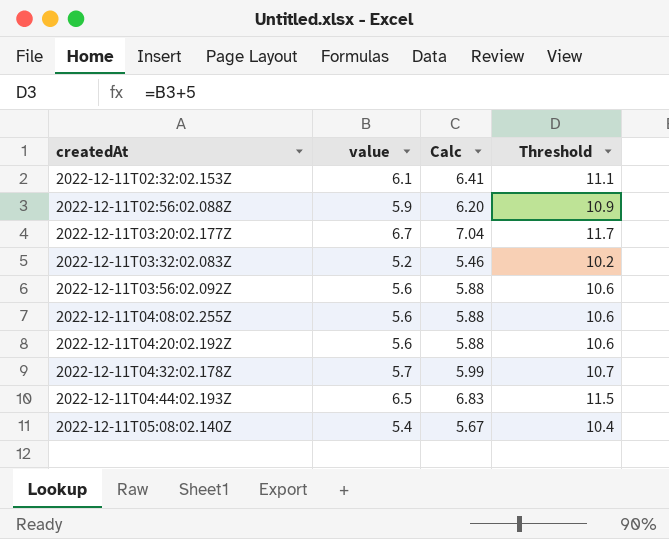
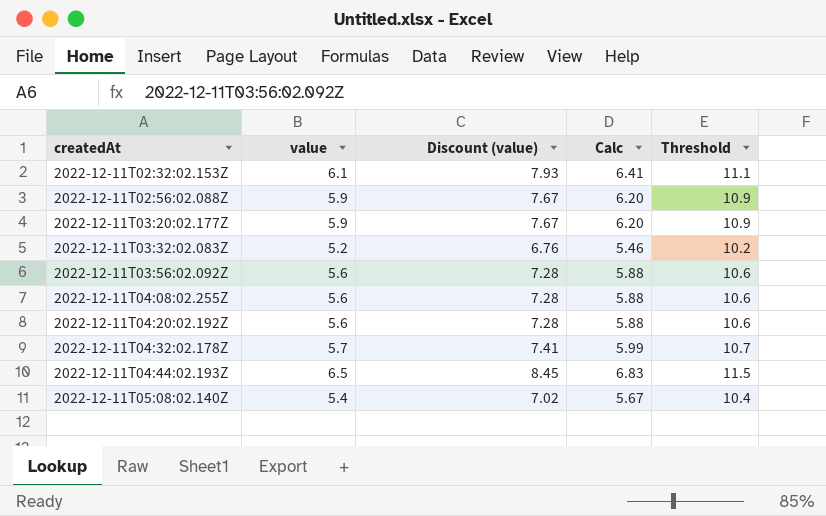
column Discount (value) | formula: none -> [value] * 1.3
2022-12-11T03:20:02.177Z | value: 6.7 -> 5.9
2022-12-11T03:20:02.177Z | Calc: 7.04 -> 6.20
2022-12-11T03:20:02.177Z | Threshold: 11.7 -> 10.9

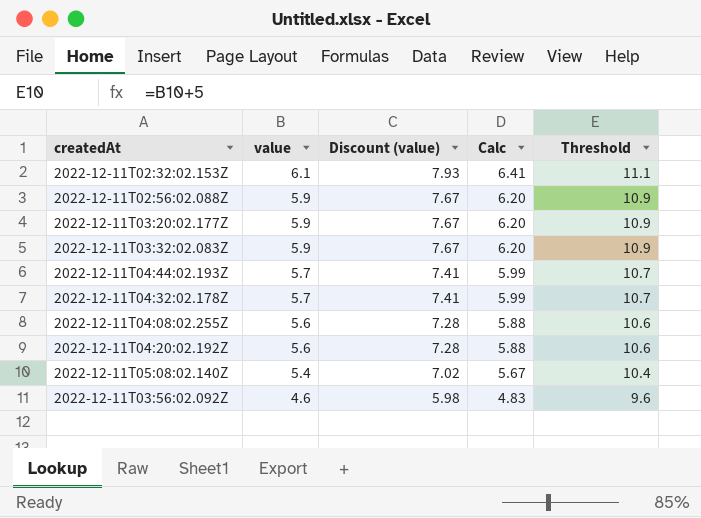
row order: createdAt ascending -> value descending
2022-12-11T03:32:02.083Z | value: 5.2 -> 5.9
2022-12-11T03:32:02.083Z | Discount (value): 6.76 -> 7.67
2022-12-11T03:32:02.083Z | Calc: 5.46 -> 6.20
2022-12-11T03:32:02.083Z | Threshold: 10.2 -> 10.9
2022-12-11T04:44:02.193Z | value: 6.5 -> 5.7
2022-12-11T04:44:02.193Z | Discount (value): 8.45 -> 7.41
2022-12-11T04:44:02.193Z | Calc: 6.83 -> 5.99
2022-12-11T04:44:02.193Z | Threshold: 11.5 -> 10.7
2022-12-11T03:56:02.092Z | value: 5.6 -> 4.6
2022-12-11T03:56:02.092Z | Discount (value): 7.28 -> 5.98
2022-12-11T03:56:02.092Z | Calc: 5.88 -> 4.83
2022-12-11T03:56:02.092Z | Threshold: 10.6 -> 9.6

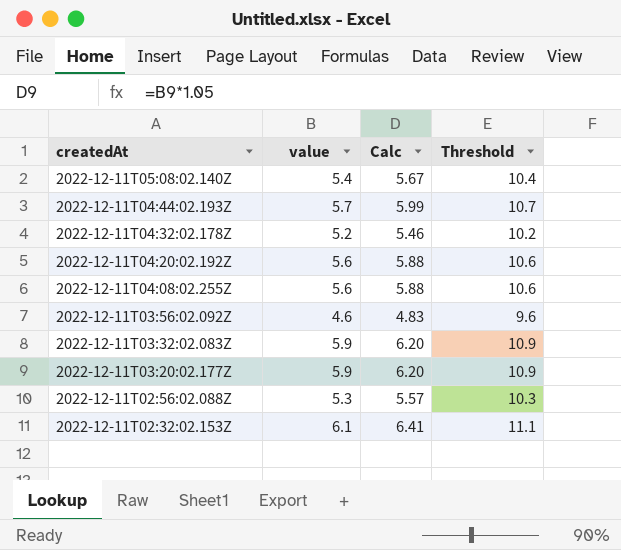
row order: value descending -> createdAt descending
column Discount (value) | formula: [value] * 1.3 -> none
2022-12-11T04:32:02.178Z | value: 5.7 -> 5.2
2022-12-11T04:32:02.178Z | Calc: 5.99 -> 5.46
2022-12-11T04:32:02.178Z | Threshold: 10.7 -> 10.2
2022-12-11T02:56:02.088Z | value: 5.9 -> 5.3
2022-12-11T02:56:02.088Z | Calc: 6.20 -> 5.57
2022-12-11T02:56:02.088Z | Threshold: 10.9 -> 10.3

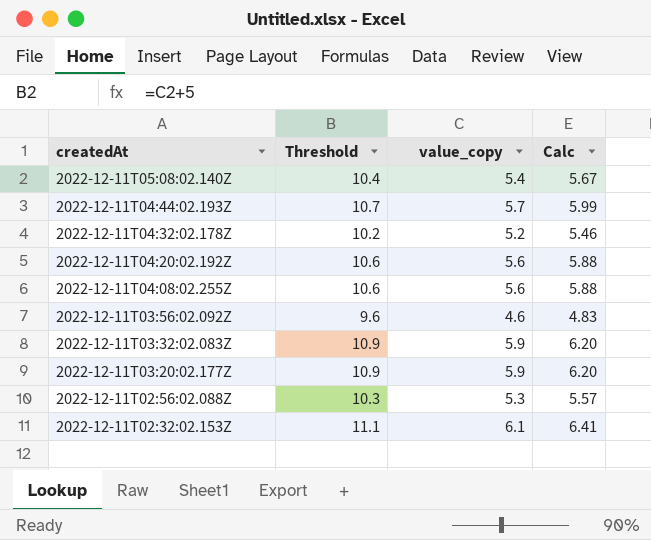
column Threshold | position: 4 -> 2
column name: value -> value_copy

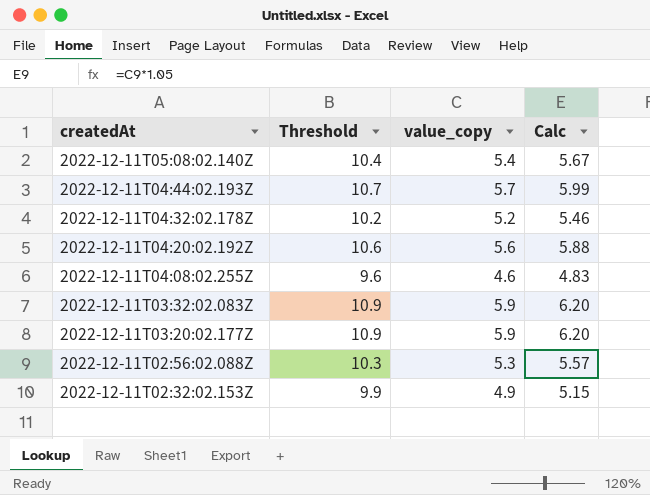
row 2022-12-11T03:56:02.092Z: 9.6 | 4.6 | 4.83 -> none
2022-12-11T04:08:02.255Z | Threshold: 10.6 -> 9.6
2022-12-11T04:08:02.255Z | value_copy: 5.6 -> 4.6
2022-12-11T04:08:02.255Z | Calc: 5.88 -> 4.83
2022-12-11T02:32:02.153Z | Threshold: 11.1 -> 9.9
2022-12-11T02:32:02.153Z | value_copy: 6.1 -> 4.9
2022-12-11T02:32:02.153Z | Calc: 6.41 -> 5.15

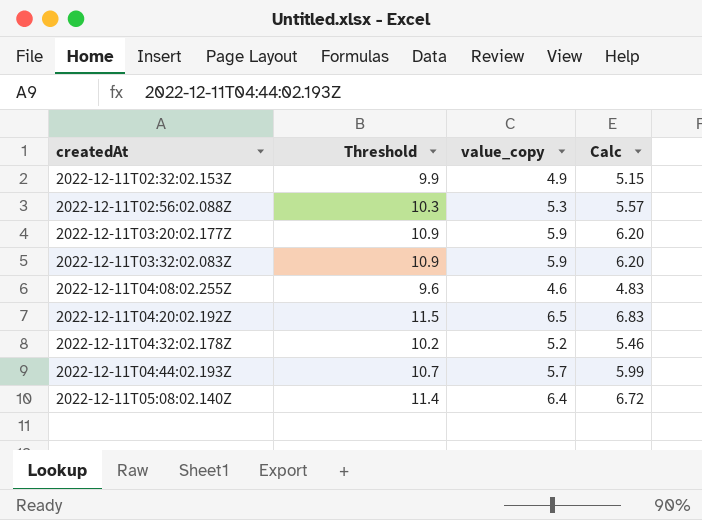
row order: createdAt descending -> createdAt ascending
2022-12-11T04:20:02.192Z | Threshold: 10.6 -> 11.5
2022-12-11T04:20:02.192Z | value_copy: 5.6 -> 6.5
2022-12-11T04:20:02.192Z | Calc: 5.88 -> 6.83
2022-12-11T05:08:02.140Z | Threshold: 10.4 -> 11.4
2022-12-11T05:08:02.140Z | value_copy: 5.4 -> 6.4
2022-12-11T05:08:02.140Z | Calc: 5.67 -> 6.72

